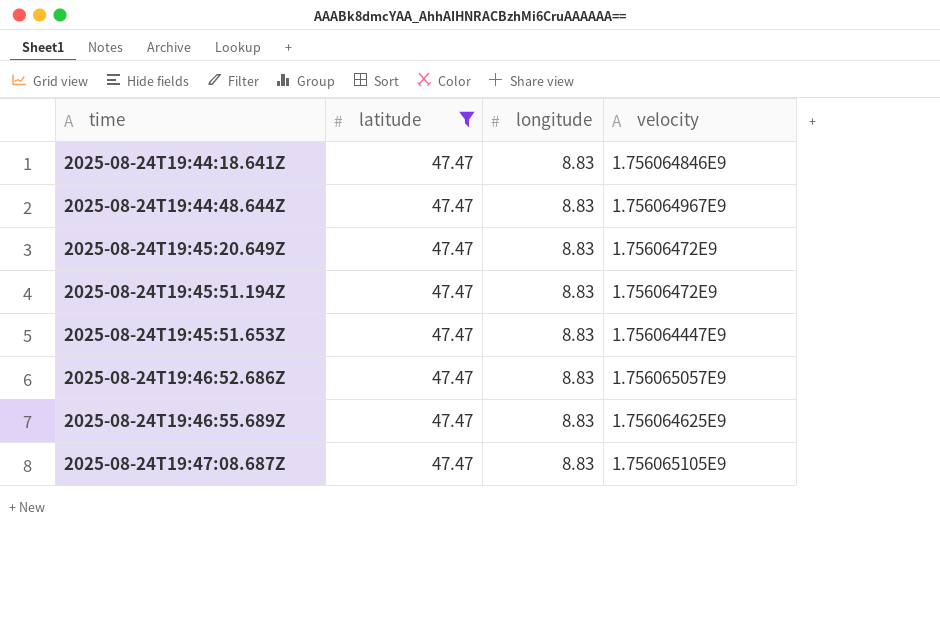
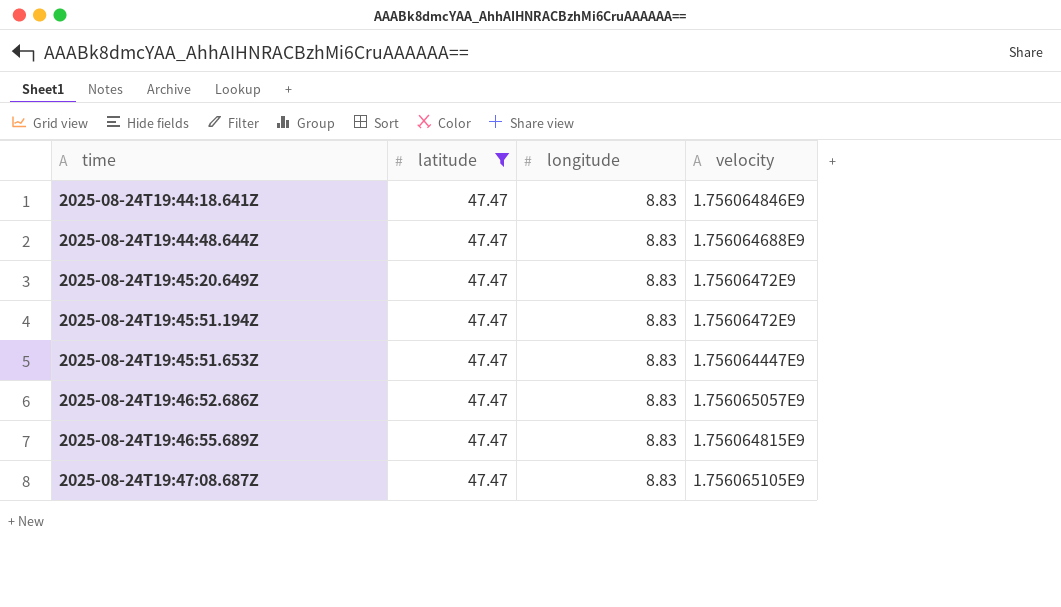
2025-08-24T19:44:48.644Z | velocity: 1.756064967E9 -> 1.756064688E9
2025-08-24T19:46:55.689Z | velocity: 1.756064625E9 -> 1.756064815E9

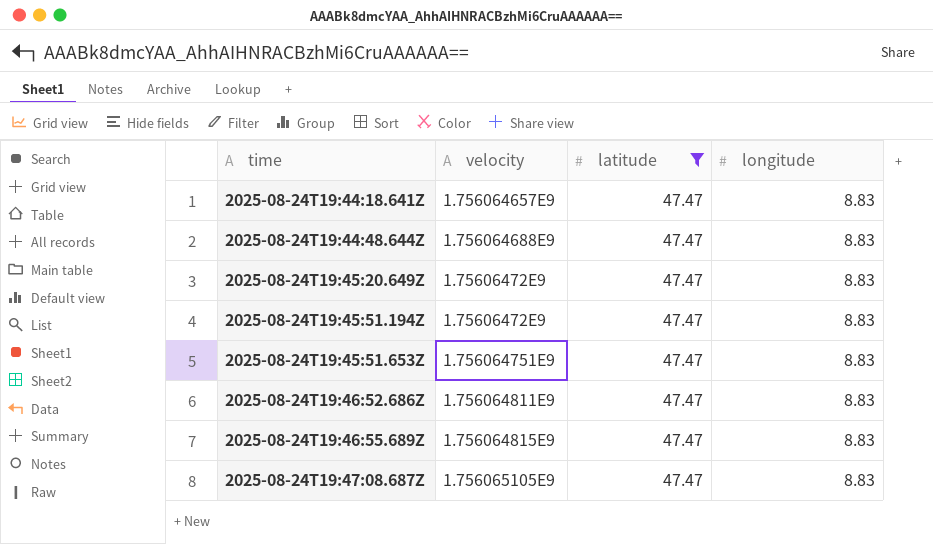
column velocity | position: 4 -> 2
2025-08-24T19:44:18.641Z | velocity: 1.756064846E9 -> 1.756064657E9
2025-08-24T19:45:51.653Z | velocity: 1.756064447E9 -> 1.756064751E9
2025-08-24T19:46:52.686Z | velocity: 1.756065057E9 -> 1.756064811E9

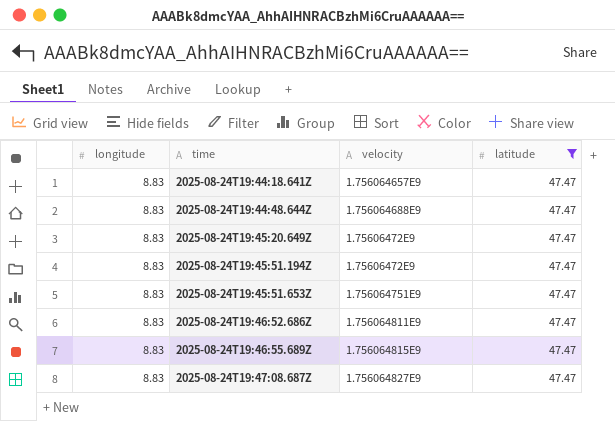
column longitude | position: 4 -> 1
2025-08-24T19:47:08.687Z | velocity: 1.756065105E9 -> 1.756064827E9

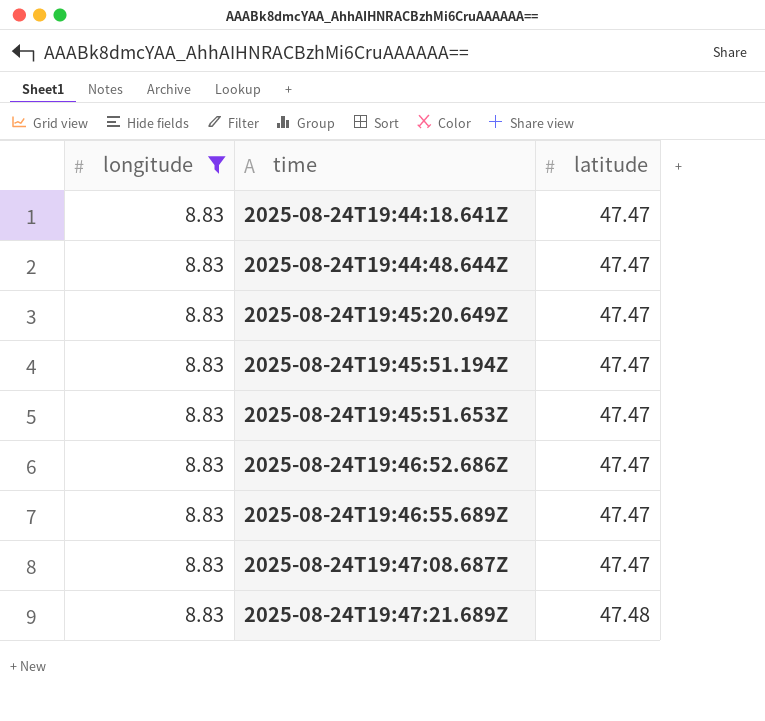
filter: latitude = 47.47 -> longitude = 8.83
column velocity | position: 3 -> none

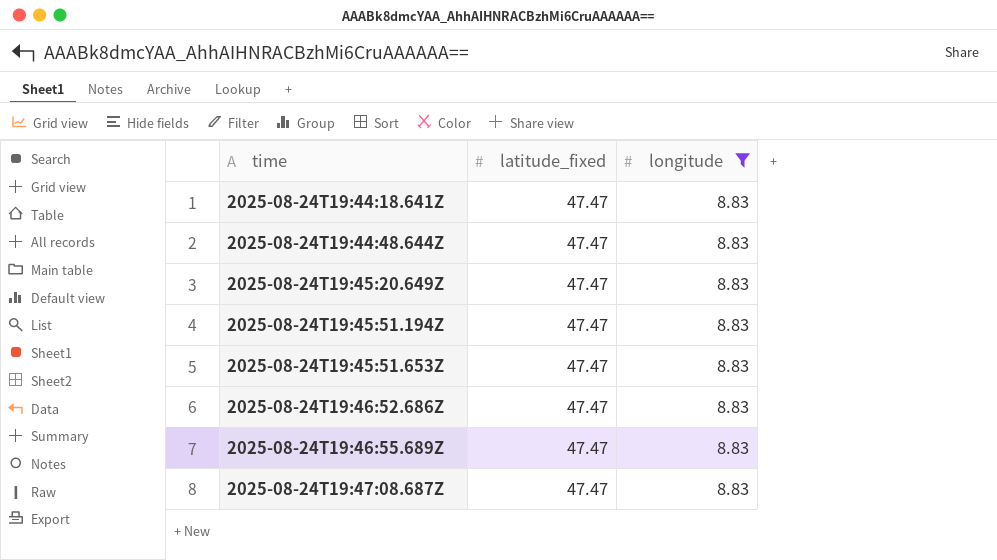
column name: latitude -> latitude_fixed
column longitude | position: 1 -> 3
row 2025-08-24T19:47:21.689Z: 8.83 | 47.48 -> none

